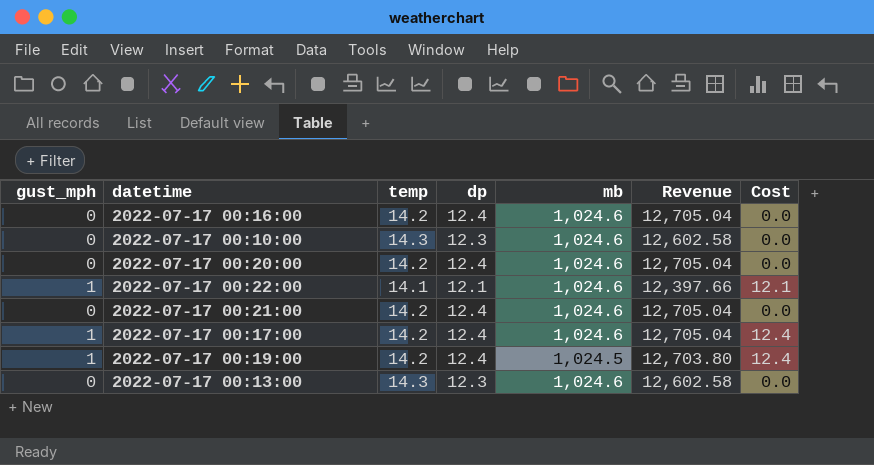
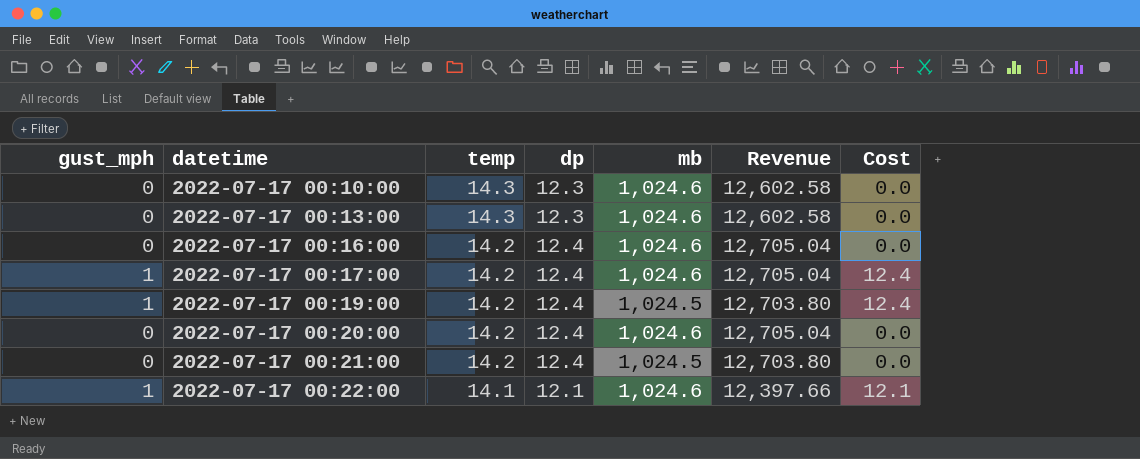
row order: none -> datetime ascending
2022-07-17 00:21:00 | mb: 1,024.6 -> 1,024.5
2022-07-17 00:21:00 | Revenue: 12,705.04 -> 12,703.80

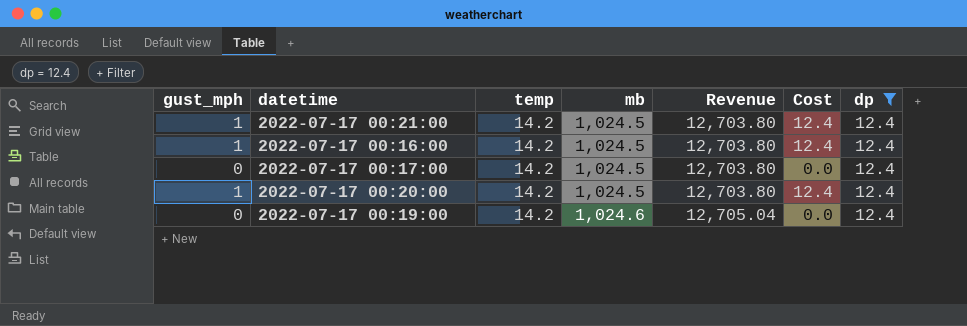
filter: none -> dp = 12.4
row order: datetime ascending -> mb ascending
column dp | position: 4 -> 7
2022-07-17 00:21:00 | gust_mph: 0 -> 1
2022-07-17 00:21:00 | Cost: 0.0 -> 12.4
2022-07-17 00:16:00 | gust_mph: 0 -> 1
2022-07-17 00:16:00 | mb: 1,024.6 -> 1,024.5
2022-07-17 00:16:00 | Revenue: 12,705.04 -> 12,703.80
2022-07-17 00:16:00 | Cost: 0.0 -> 12.4
2022-07-17 00:17:00 | gust_mph: 1 -> 0
2022-07-17 00:17:00 | mb: 1,024.6 -> 1,024.5
2022-07-17 00:17:00 | Revenue: 12,705.04 -> 12,703.80
2022-07-17 00:17:00 | Cost: 12.4 -> 0.0
2022-07-17 00:20:00 | gust_mph: 0 -> 1
2022-07-17 00:20:00 | mb: 1,024.6 -> 1,024.5
2022-07-17 00:20:00 | Revenue: 12,705.04 -> 12,703.80
2022-07-17 00:20:00 | Cost: 0.0 -> 12.4
2022-07-17 00:19:00 | gust_mph: 1 -> 0
2022-07-17 00:19:00 | mb: 1,024.5 -> 1,024.6
2022-07-17 00:19:00 | Revenue: 12,703.80 -> 12,705.04
2022-07-17 00:19:00 | Cost: 12.4 -> 0.0

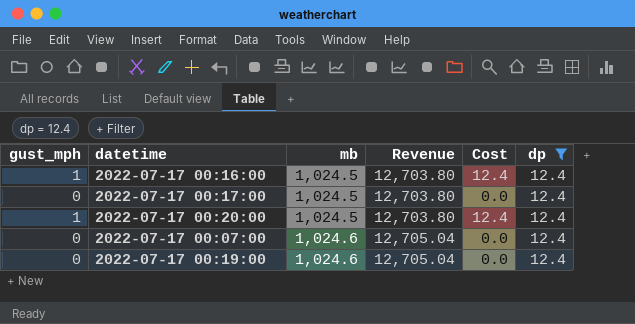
column temp | position: 3 -> none
row 2022-07-17 00:21:00: 1 | 14.2 | 1,024.5 | 12,703.80 | 12.4 | 12.4 -> none
row 2022-07-17 00:07:00: none -> 0 | 1,024.6 | 12,705.04 | 0.0 | 12.4

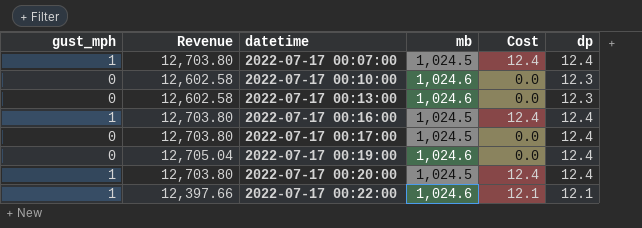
filter: dp = 12.4 -> none
row order: mb ascending -> datetime ascending
column Revenue | position: 4 -> 2
2022-07-17 00:07:00 | gust_mph: 0 -> 1
2022-07-17 00:07:00 | Revenue: 12,705.04 -> 12,703.80
2022-07-17 00:07:00 | mb: 1,024.6 -> 1,024.5
2022-07-17 00:07:00 | Cost: 0.0 -> 12.4

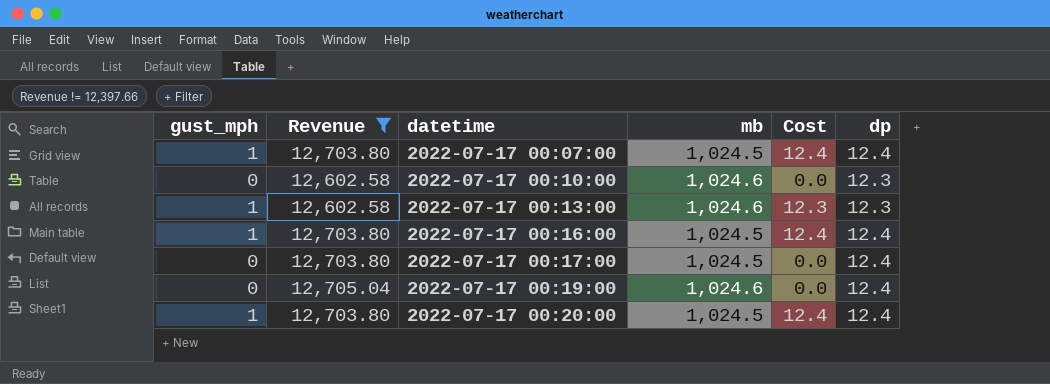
filter: none -> Revenue != 12,397.66
2022-07-17 00:13:00 | gust_mph: 0 -> 1
2022-07-17 00:13:00 | Cost: 0.0 -> 12.3

